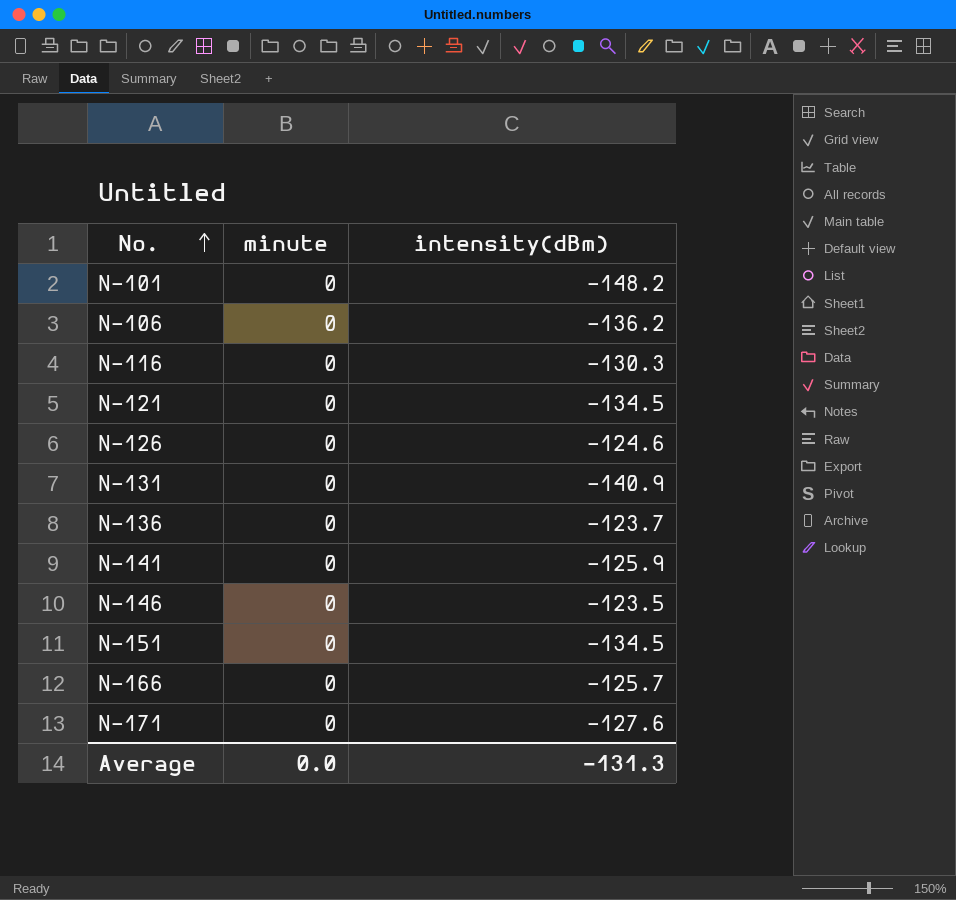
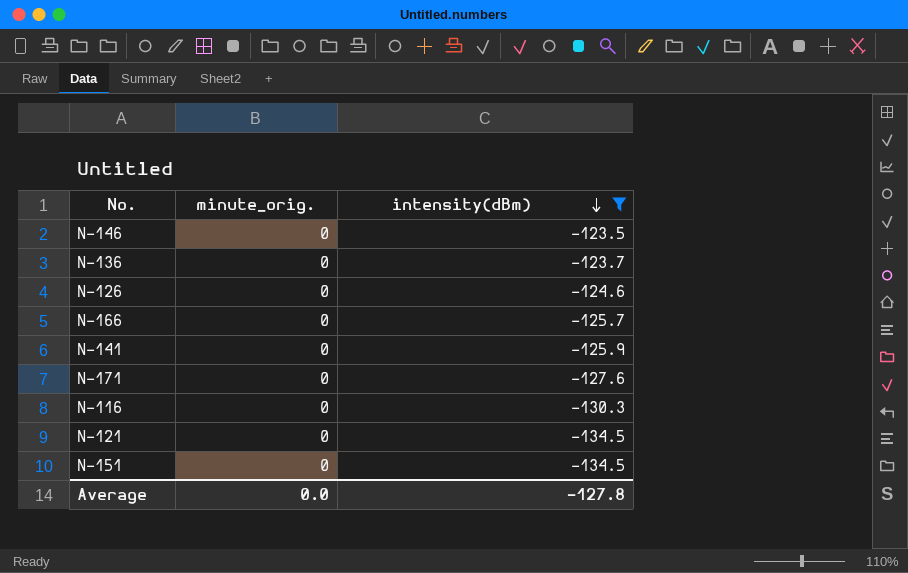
filter: none -> intensity(dBm) >= -134.5
row order: No. ascending -> intensity(dBm) descending
column name: minute -> minute_orig.
Average | intensity(dBm): -131.3 -> -127.8

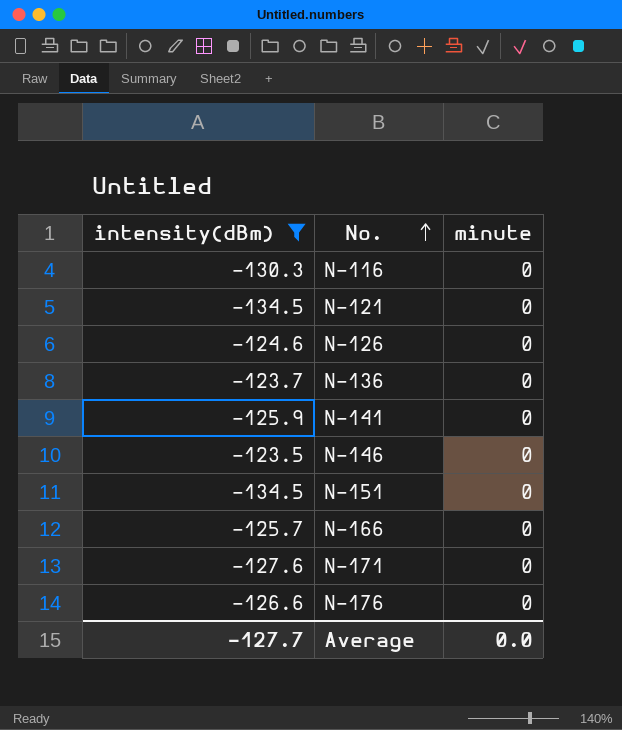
row order: intensity(dBm) descending -> No. ascending
column intensity(dBm) | position: 3 -> 1
column name: minute_orig. -> minute
row N-176: none -> -126.6 | 0
Average | intensity(dBm): -127.8 -> -127.7

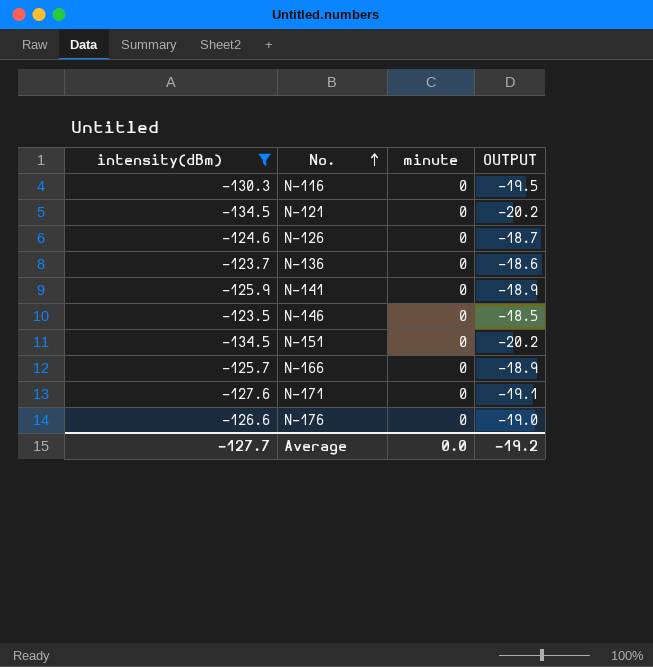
column OUTPUT | formula: none -> [intensity(dBm)] * 0.15

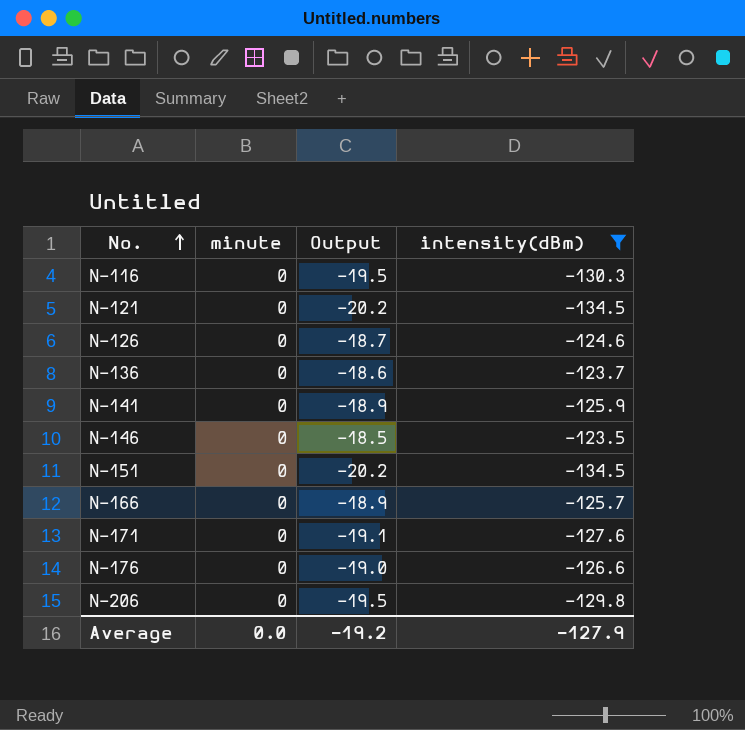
column name: OUTPUT -> Output
column intensity(dBm) | position: 1 -> 4
row N-206: none -> 0 | -19.5 | -129.8
Average | intensity(dBm): -127.7 -> -127.9

